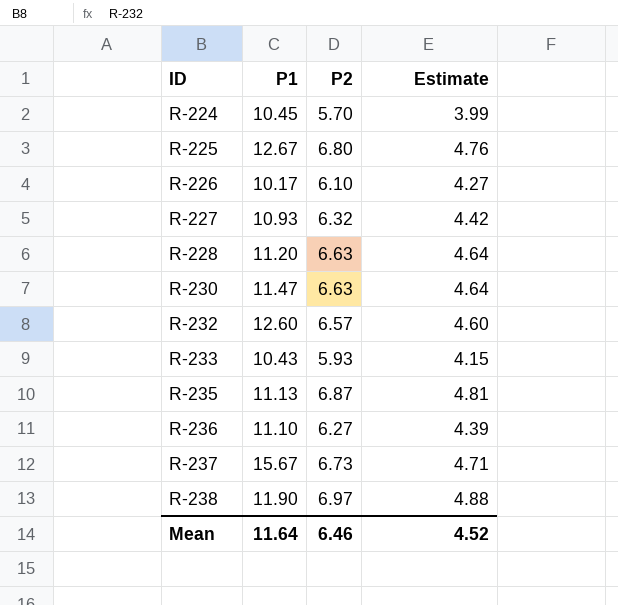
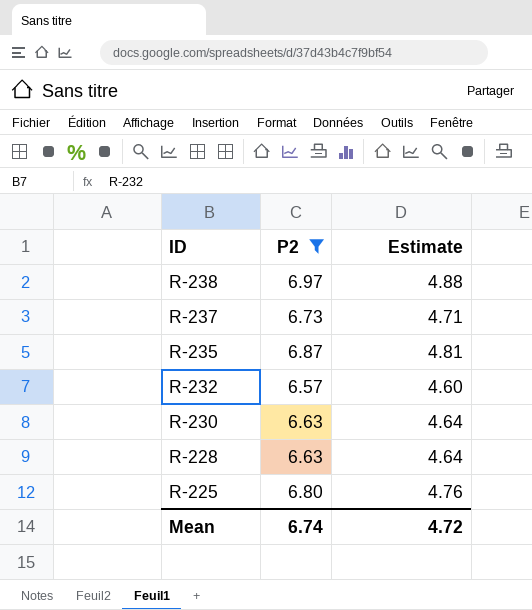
filter: none -> P2 >= 6.57
row order: ID ascending -> ID descending
column P1 | position: 2 -> none
Mean | P2: 6.46 -> 6.74
Mean | Estimate: 4.52 -> 4.72

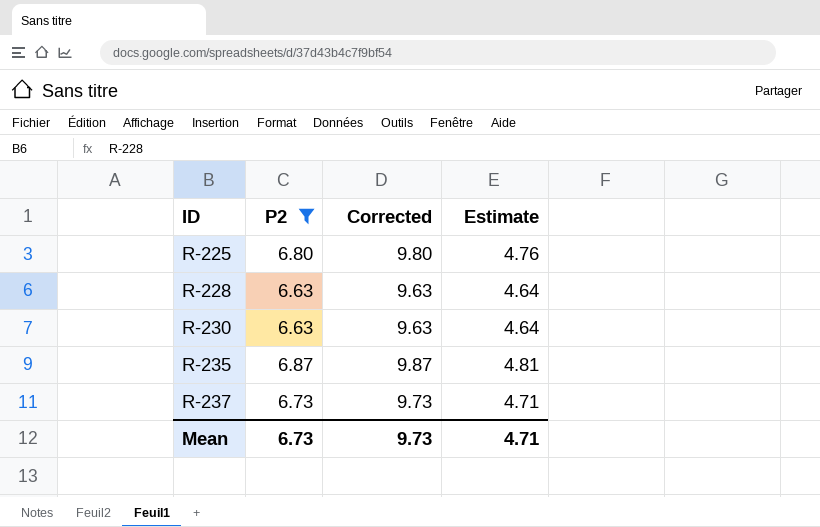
row order: ID descending -> ID ascending
column Corrected | formula: none -> [P2] + 3
row R-238: 6.97 | 4.88 -> none
row R-232: 6.57 | 4.60 -> none
Mean | P2: 6.74 -> 6.73
Mean | Estimate: 4.72 -> 4.71

